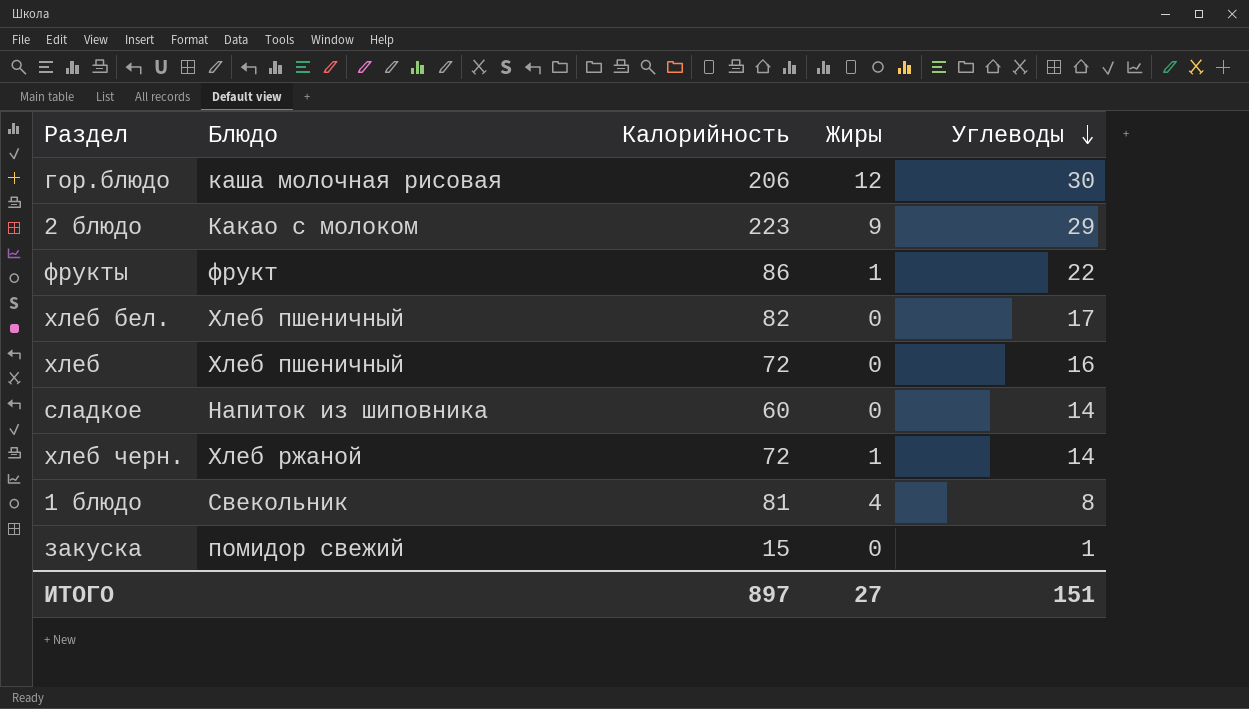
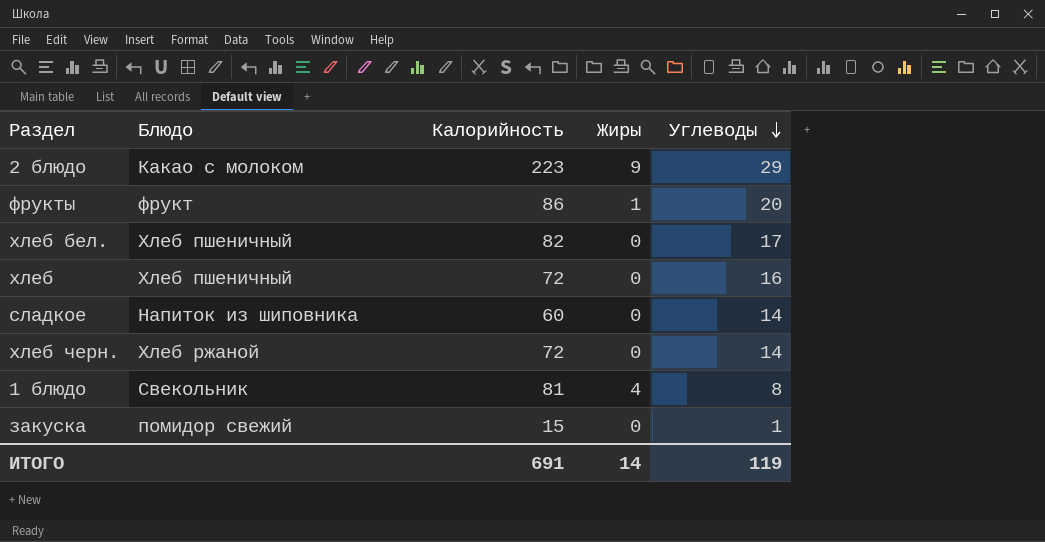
row гор.блюдо: каша молочная рисовая | 206 | 12 | 30 -> none
фрукты | Углеводы: 22 -> 20
хлеб черн. | Жиры: 1 -> 0
ИТОГО | Калорийность: 897 -> 691
ИТОГО | Жиры: 27 -> 14
ИТОГО | Углеводы: 151 -> 119

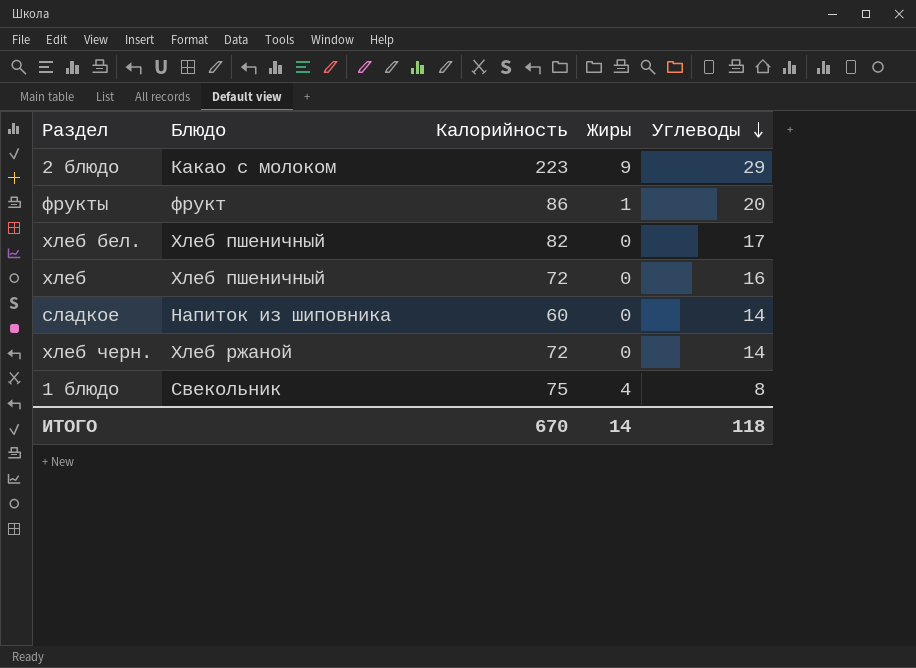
row закуска: помидор свежий | 15 | 0 | 1 -> none
1 блюдо | Калорийность: 81 -> 75
ИТОГО | Калорийность: 691 -> 670
ИТОГО | Углеводы: 119 -> 118

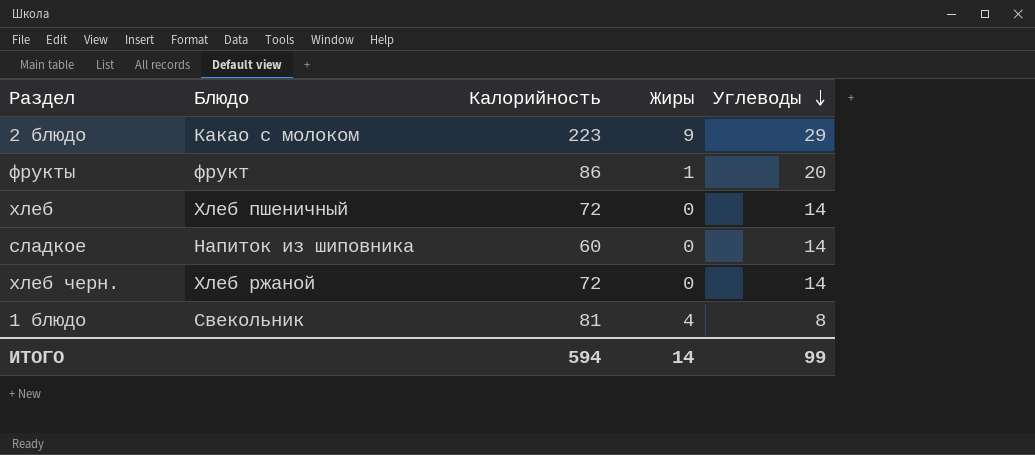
row хлеб бел.: Хлеб пшеничный | 82 | 0 | 17 -> none
хлеб | Углеводы: 16 -> 14
1 блюдо | Калорийность: 75 -> 81
ИТОГО | Калорийность: 670 -> 594
ИТОГО | Углеводы: 118 -> 99

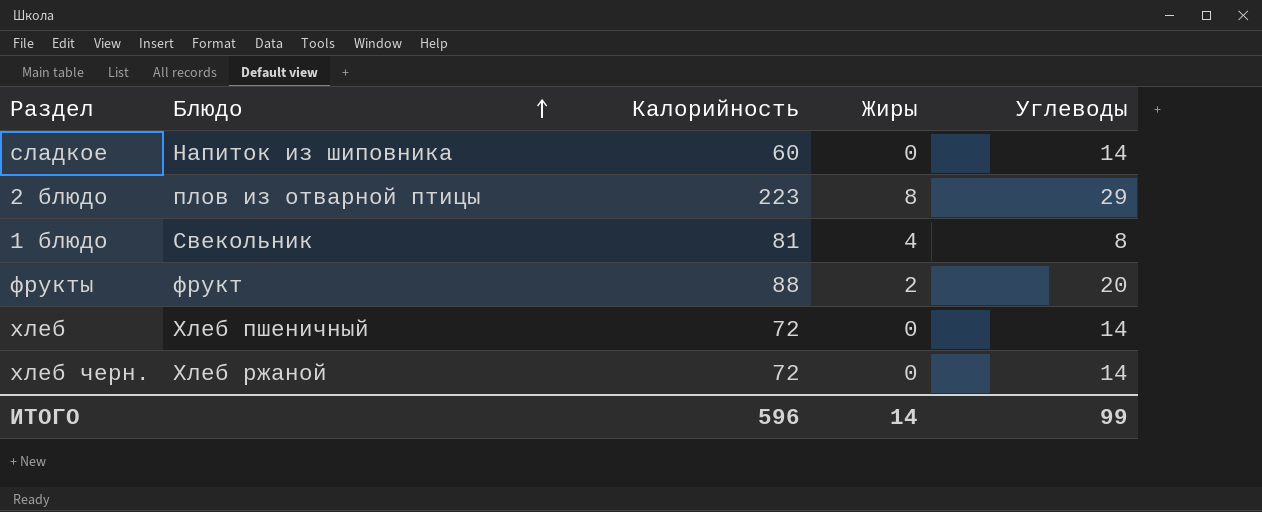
row order: Углеводы descending -> Блюдо ascending
2 блюдо | Блюдо: Какао с молоком -> плов из отварной птицы
2 блюдо | Жиры: 9 -> 8
фрукты | Калорийность: 86 -> 88
фрукты | Жиры: 1 -> 2
ИТОГО | Калорийность: 594 -> 596

